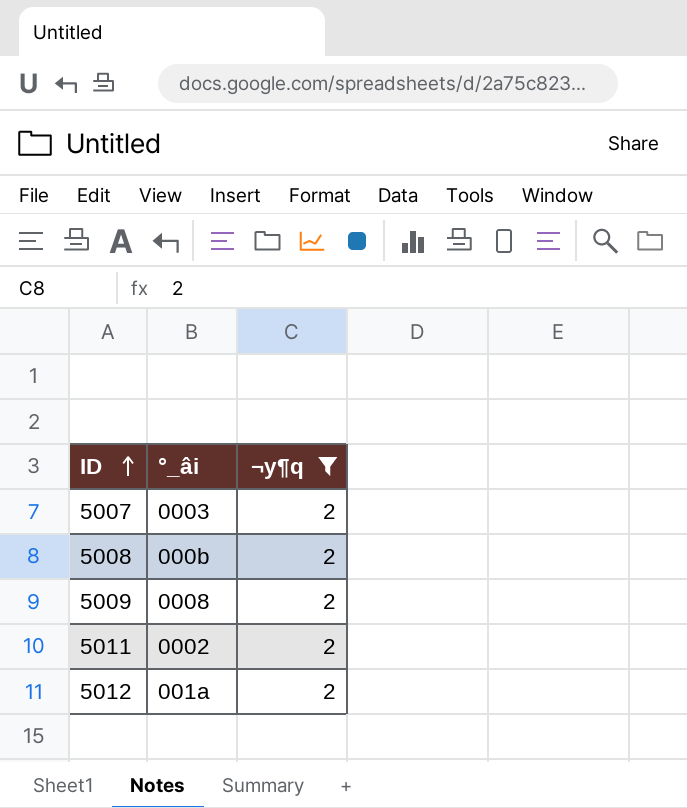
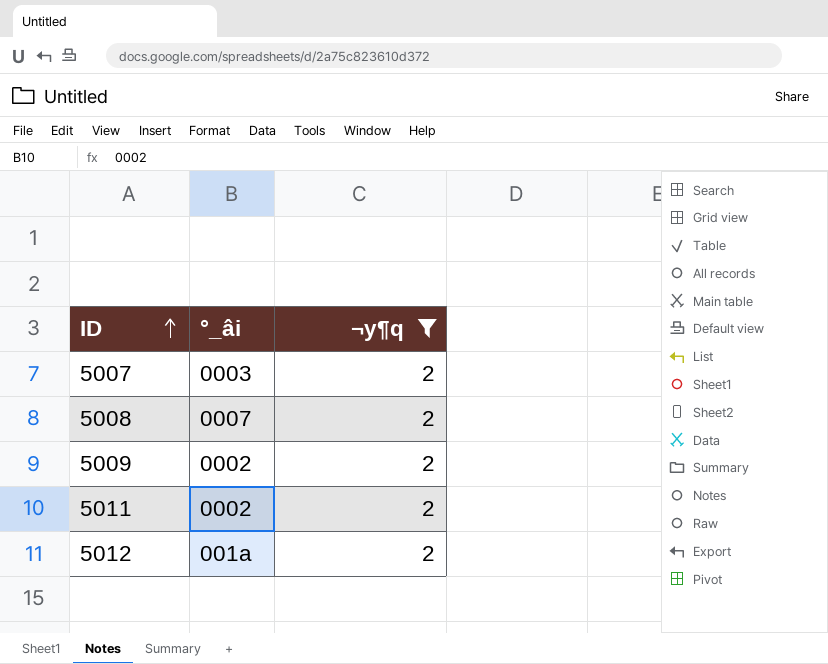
5008 | °_âi: 000b -> 0007
5009 | °_âi: 0008 -> 0002

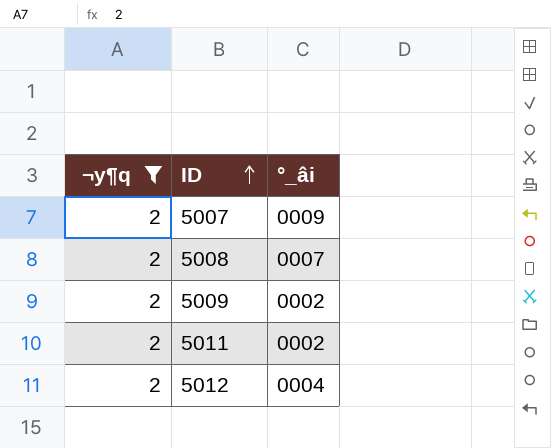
column ¬y¶q | position: 3 -> 1
5007 | °_âi: 0003 -> 0009
5012 | °_âi: 001a -> 0004

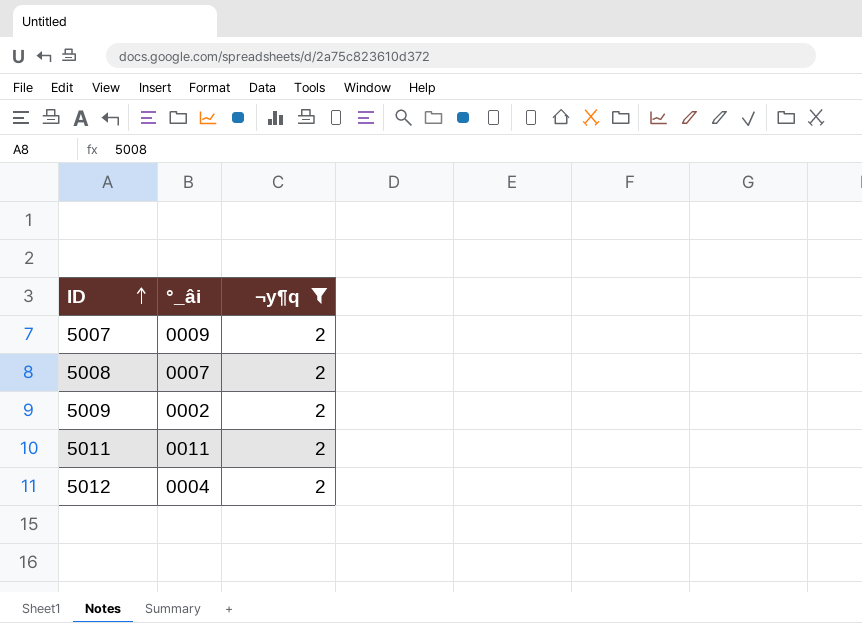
column ¬y¶q | position: 1 -> 3
5011 | °_âi: 0002 -> 0011

